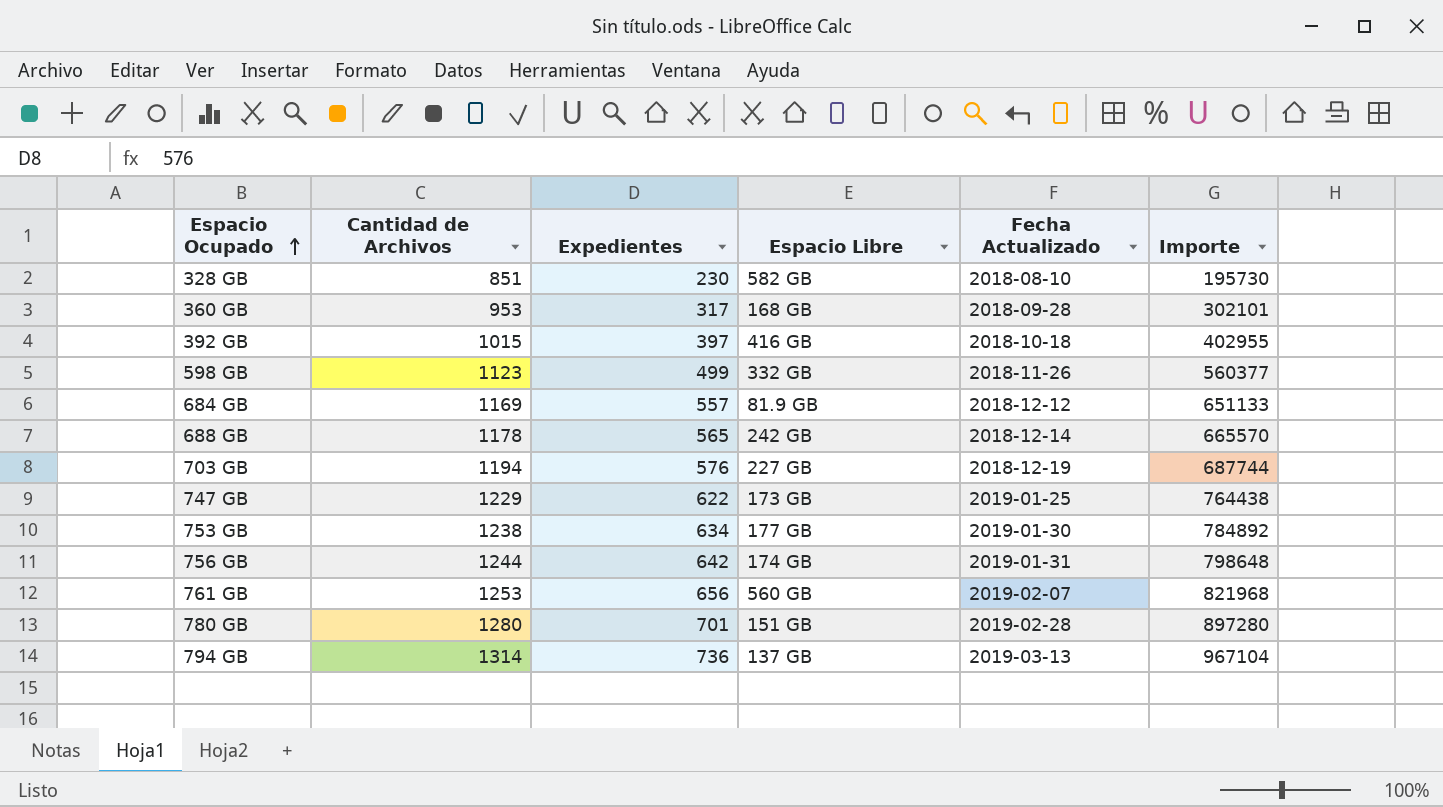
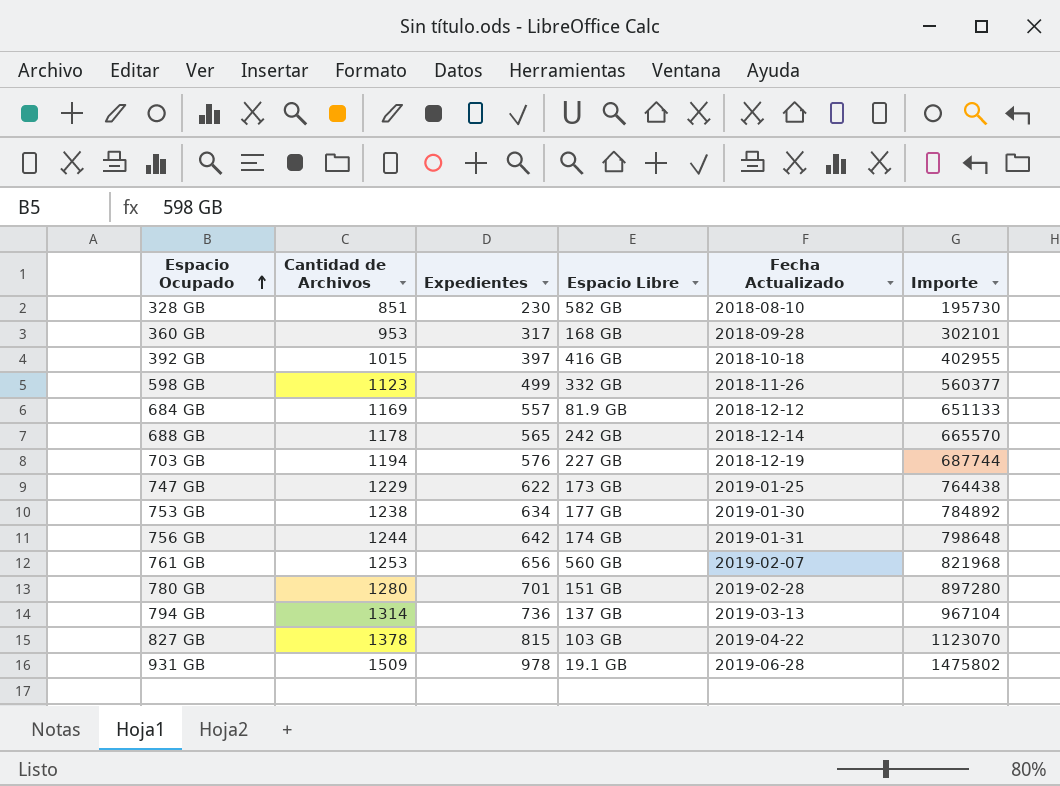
row 827 GB: none -> 1378 | 815 | 103 GB | 2019-04-22 | 1123070
row 931 GB: none -> 1509 | 978 | 19.1 GB | 2019-06-28 | 1475802

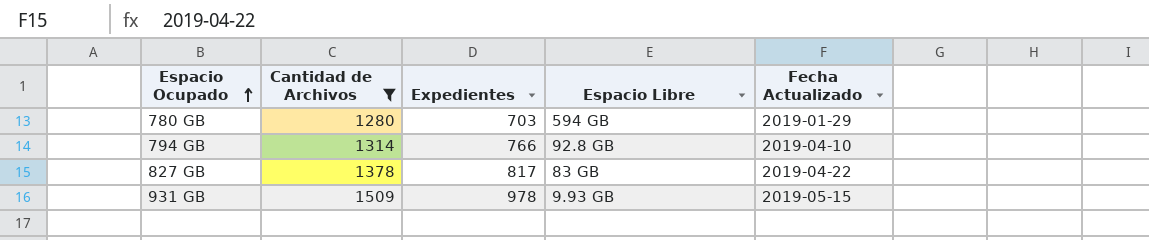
filter: none -> Cantidad de Archivos >= 1280
column Importe | formula: [Cantidad de Archivos] * [Expedientes] -> none
780 GB | Expedientes: 701 -> 703
780 GB | Espacio Libre: 151 GB -> 594 GB
780 GB | Fecha Actualizado: 2019-02-28 -> 2019-01-29
794 GB | Expedientes: 736 -> 766
794 GB | Espacio Libre: 137 GB -> 92.8 GB
794 GB | Fecha Actualizado: 2019-03-13 -> 2019-04-10
827 GB | Expedientes: 815 -> 817
827 GB | Espacio Libre: 103 GB -> 83 GB
931 GB | Espacio Libre: 19.1 GB -> 9.93 GB
931 GB | Fecha Actualizado: 2019-06-28 -> 2019-05-15

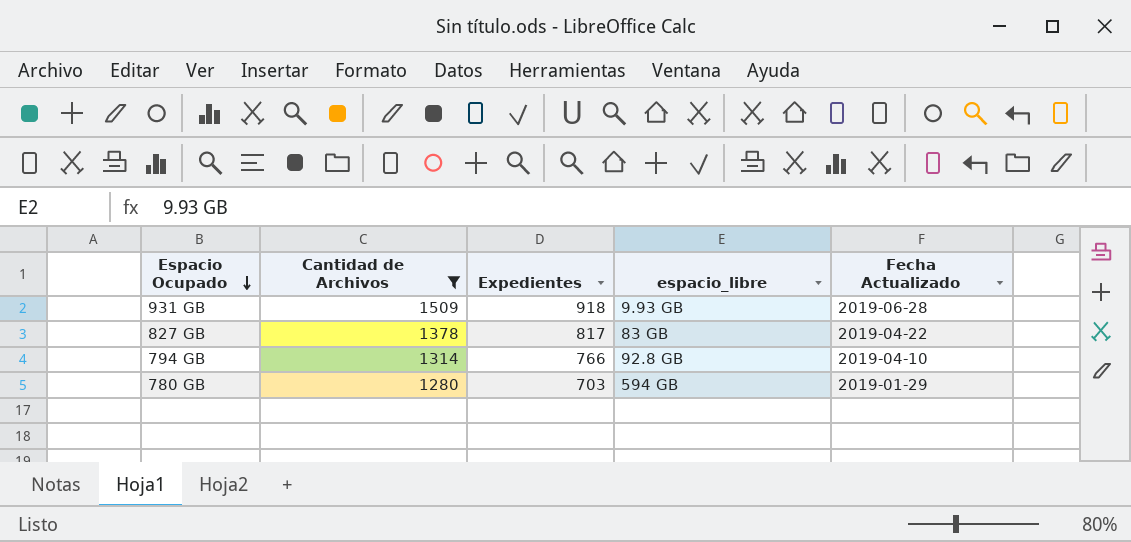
row order: Espacio Ocupado ascending -> Espacio Ocupado descending
column name: Espacio Libre -> espacio_libre
931 GB | Expedientes: 978 -> 918
931 GB | Fecha Actualizado: 2019-05-15 -> 2019-06-28

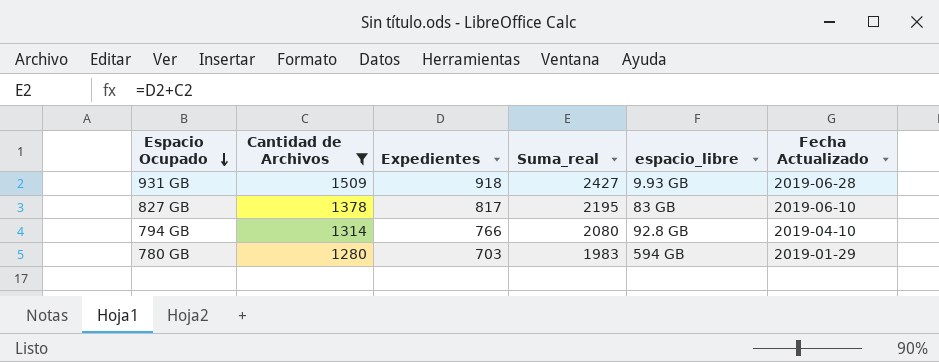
column Suma_real | formula: none -> [Cantidad de Archivos] + [Expedientes]
827 GB | Fecha Actualizado: 2019-04-22 -> 2019-06-10

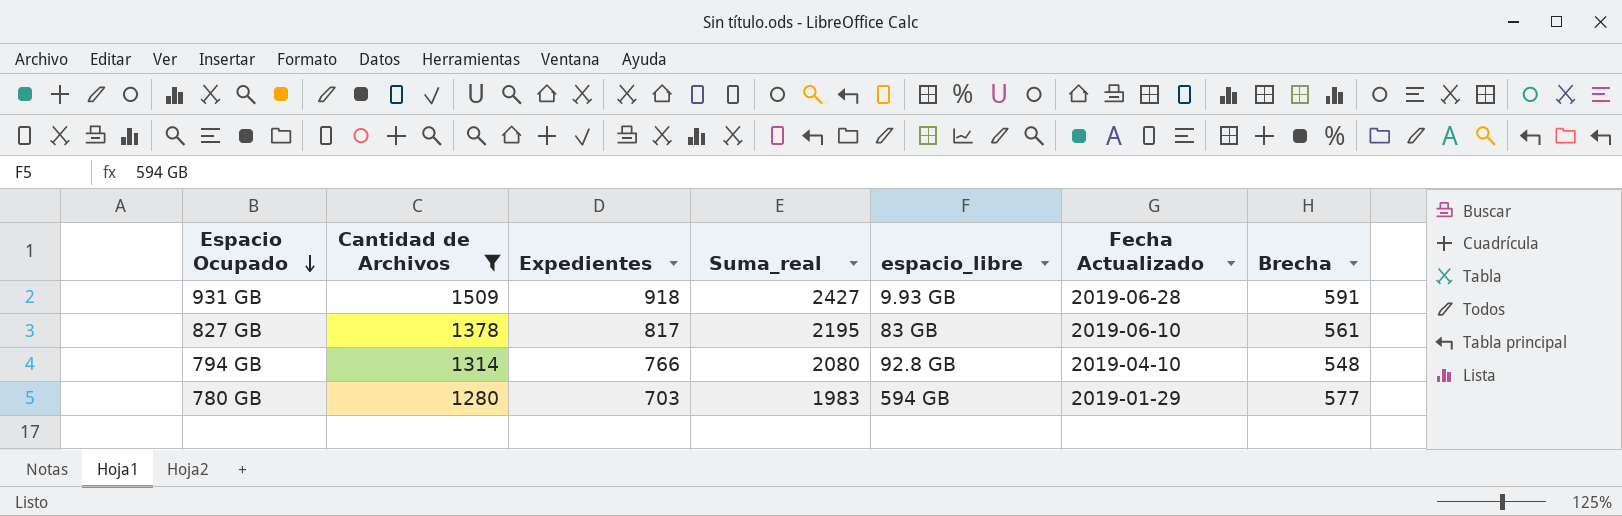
column Brecha | formula: none -> [Cantidad de Archivos] - [Expedientes]

